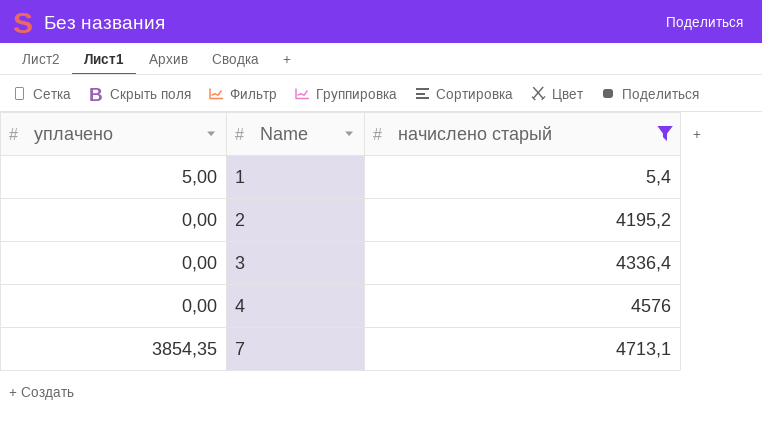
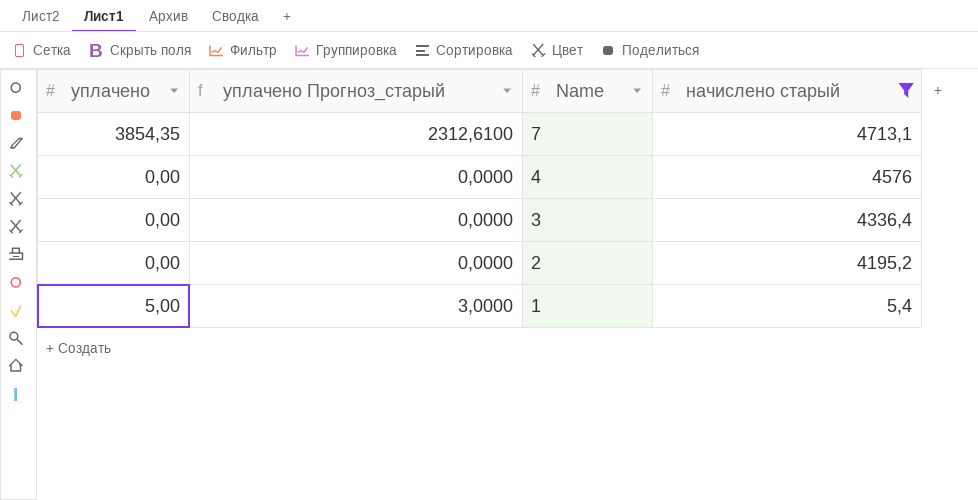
row order: Name ascending -> Name descending
column уплачено Прогноз_старый | formula: none -> [уплачено] * 0,6

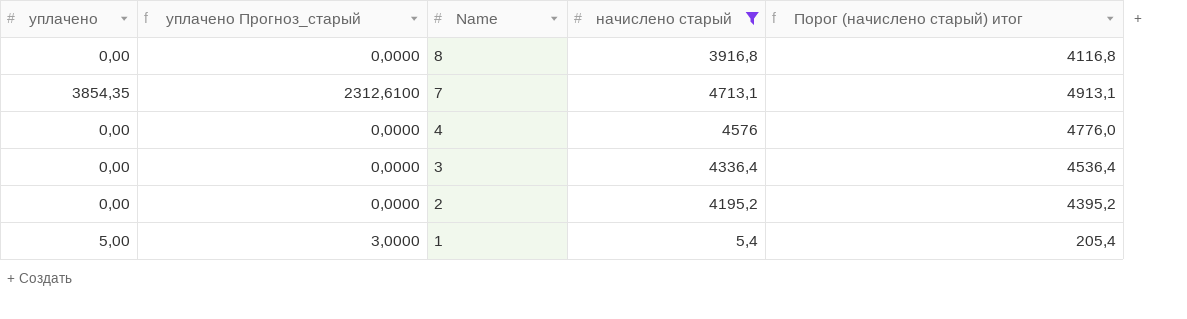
column Порог (начислено старый) итог | formula: none -> [начислено старый] + 200
row 8: none -> 0,00 | 0,0000 | 3916,8 | 4116,8

